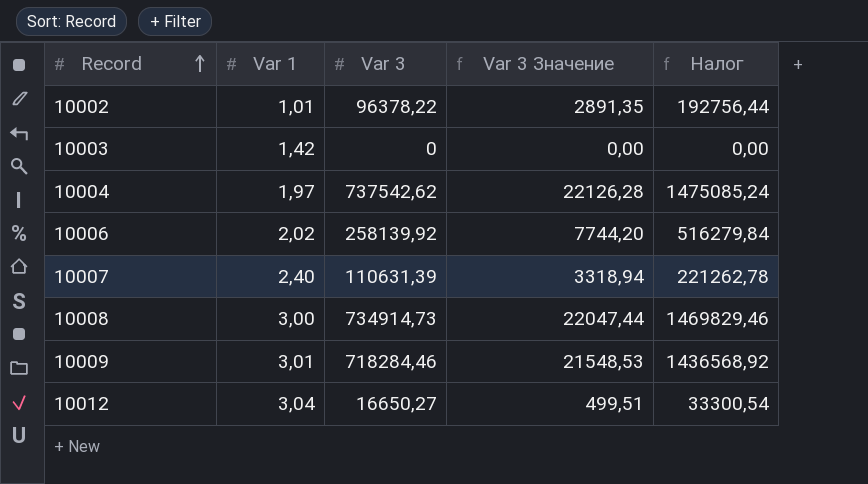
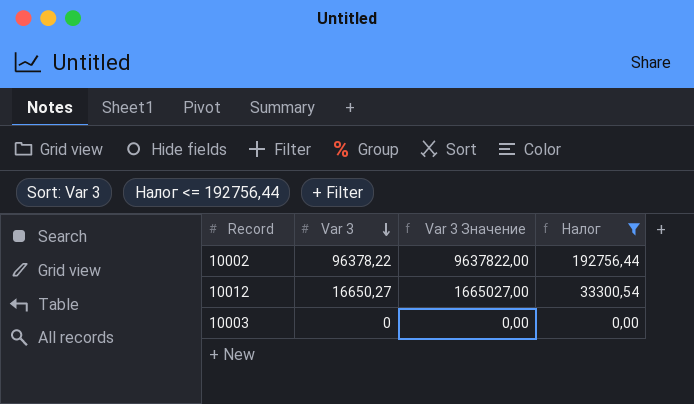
filter: none -> Налог <= 192756,44
row order: Record ascending -> Var 3 descending
column Var 1 | position: 2 -> none
column Var 3 Значение | formula: [Var 3] * 0,03 -> [Var 3] * 100

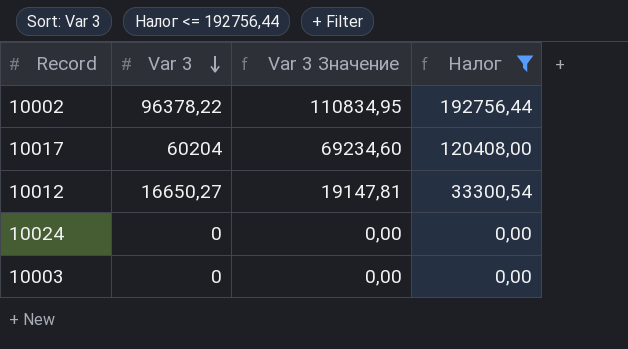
column Var 3 Значение | formula: [Var 3] * 100 -> [Var 3] * 1,15
row 10017: none -> 60204 | 69234,60 | 120408,00
row 10024: none -> 0 | 0,00 | 0,00

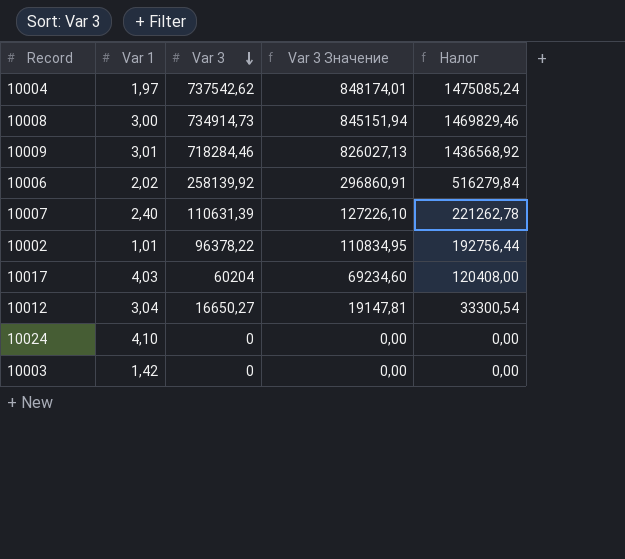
filter: Налог <= 192756,44 -> none
column Var 1 | position: none -> 2

